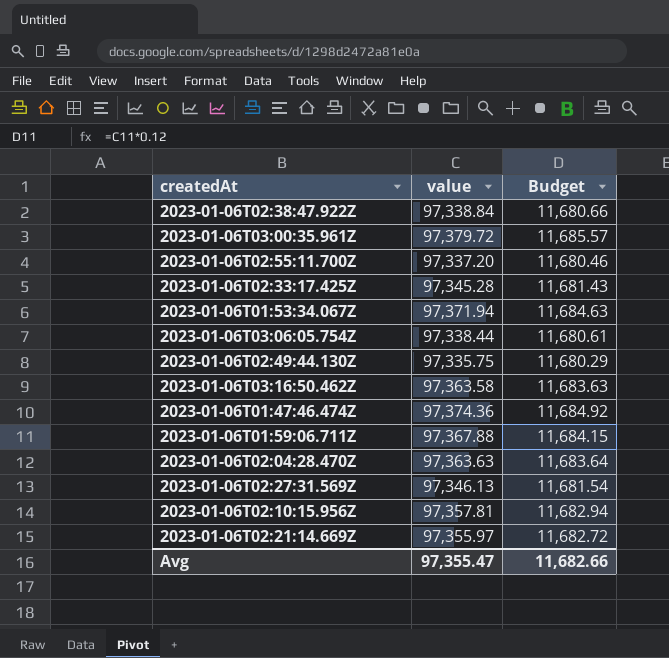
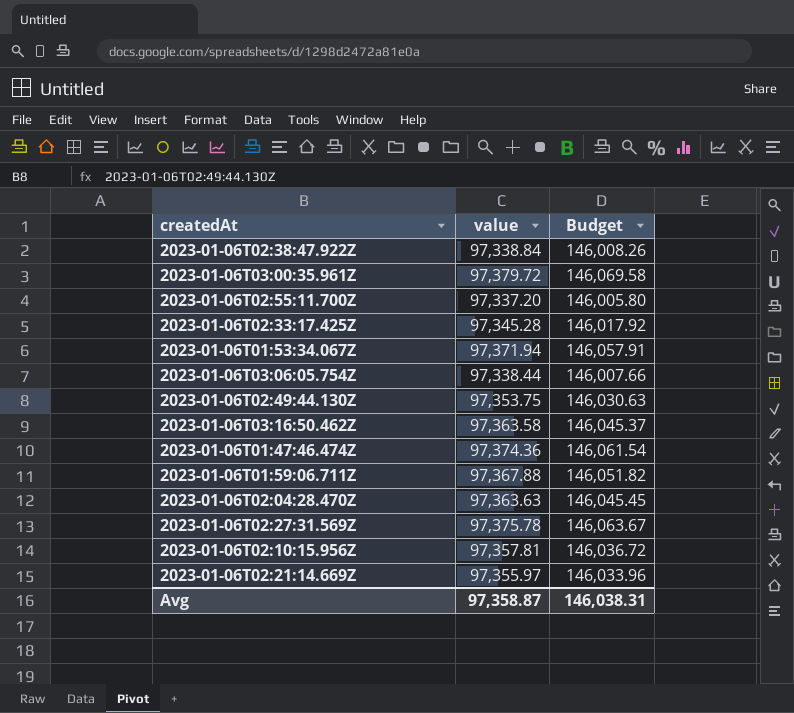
column Budget | formula: [value] * 0.12 -> [value] * 1.5
2023-01-06T02:49:44.130Z | value: 97,335.75 -> 97,353.75
2023-01-06T02:27:31.569Z | value: 97,346.13 -> 97,375.78
Avg | value: 97,355.47 -> 97,358.87
Avg | Budget: 11,682.66 -> 146,038.31

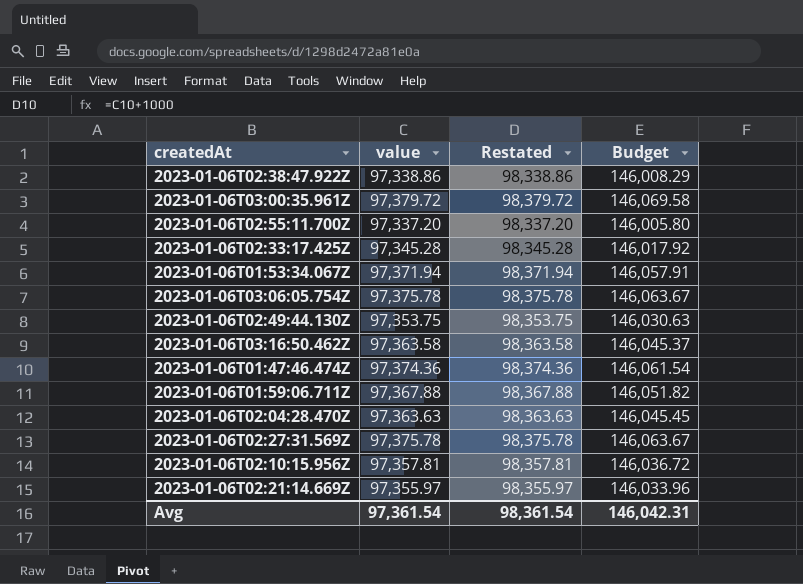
column Restated | formula: none -> [value] + 1000
2023-01-06T02:38:47.922Z | value: 97,338.84 -> 97,338.86
2023-01-06T02:38:47.922Z | Budget: 146,008.26 -> 146,008.29
2023-01-06T03:06:05.754Z | value: 97,338.44 -> 97,375.78
2023-01-06T03:06:05.754Z | Budget: 146,007.66 -> 146,063.67
Avg | value: 97,358.87 -> 97,361.54
Avg | Budget: 146,038.31 -> 146,042.31

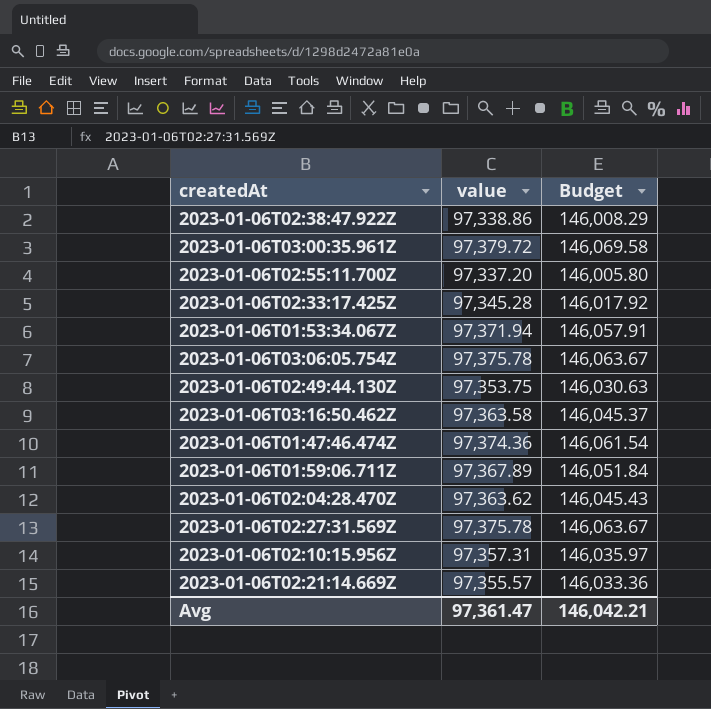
column Restated | formula: [value] + 1000 -> none
2023-01-06T01:59:06.711Z | value: 97,367.88 -> 97,367.89
2023-01-06T01:59:06.711Z | Budget: 146,051.82 -> 146,051.84
2023-01-06T02:04:28.470Z | value: 97,363.63 -> 97,363.62
2023-01-06T02:04:28.470Z | Budget: 146,045.45 -> 146,045.43
2023-01-06T02:10:15.956Z | value: 97,357.81 -> 97,357.31
2023-01-06T02:10:15.956Z | Budget: 146,036.72 -> 146,035.97
2023-01-06T02:21:14.669Z | value: 97,355.97 -> 97,355.57
2023-01-06T02:21:14.669Z | Budget: 146,033.96 -> 146,033.36
Avg | value: 97,361.54 -> 97,361.47
Avg | Budget: 146,042.31 -> 146,042.21

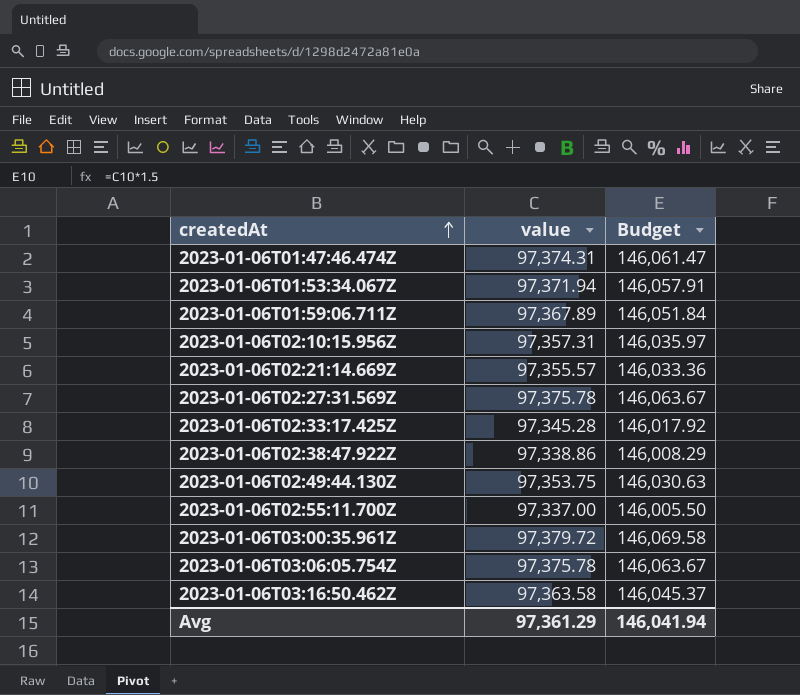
row order: none -> createdAt ascending
row 2023-01-06T02:04:28.470Z: 97,363.62 | 146,045.43 -> none
2023-01-06T01:47:46.474Z | value: 97,374.36 -> 97,374.31
2023-01-06T01:47:46.474Z | Budget: 146,061.54 -> 146,061.47
2023-01-06T02:55:11.700Z | value: 97,337.20 -> 97,337.00
2023-01-06T02:55:11.700Z | Budget: 146,005.80 -> 146,005.50
Avg | value: 97,361.47 -> 97,361.29
Avg | Budget: 146,042.21 -> 146,041.94

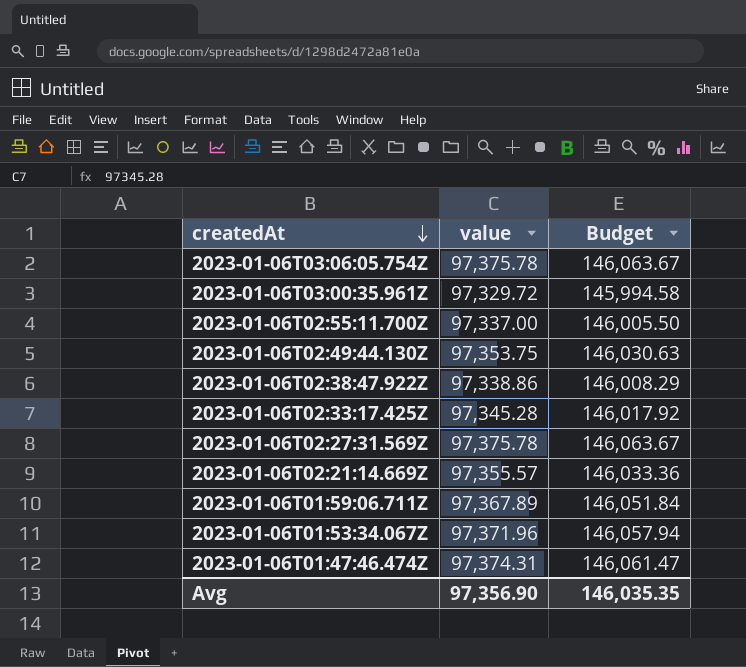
row order: createdAt ascending -> createdAt descending
row 2023-01-06T02:10:15.956Z: 97,357.31 | 146,035.97 -> none
row 2023-01-06T03:16:50.462Z: 97,363.58 | 146,045.37 -> none
2023-01-06T03:00:35.961Z | value: 97,379.72 -> 97,329.72
2023-01-06T03:00:35.961Z | Budget: 146,069.58 -> 145,994.58
2023-01-06T01:53:34.067Z | value: 97,371.94 -> 97,371.96
2023-01-06T01:53:34.067Z | Budget: 146,057.91 -> 146,057.94
Avg | value: 97,361.29 -> 97,356.90
Avg | Budget: 146,041.94 -> 146,035.35

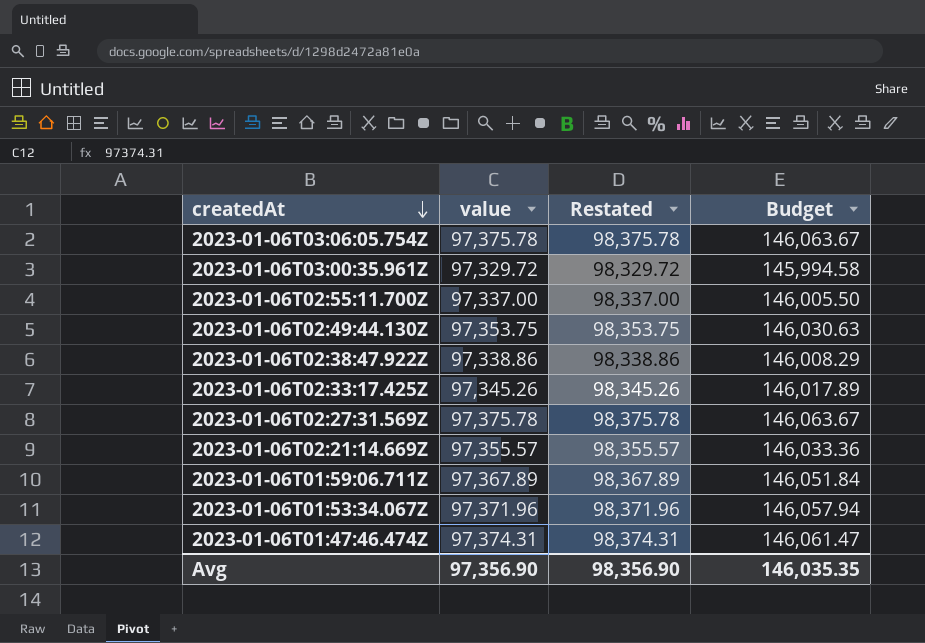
column Restated | formula: none -> [value] + 1000
2023-01-06T02:33:17.425Z | value: 97,345.28 -> 97,345.26
2023-01-06T02:33:17.425Z | Budget: 146,017.92 -> 146,017.89

